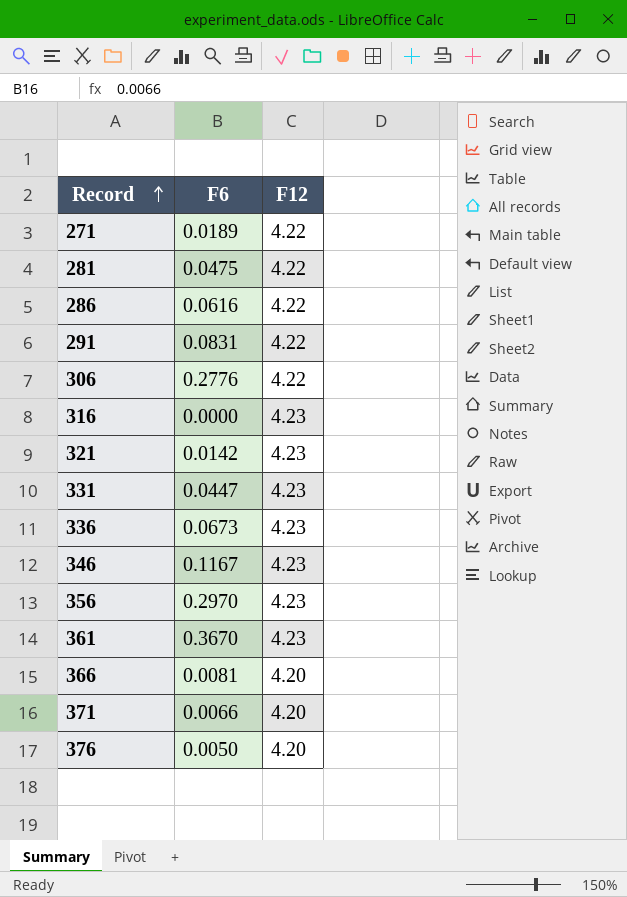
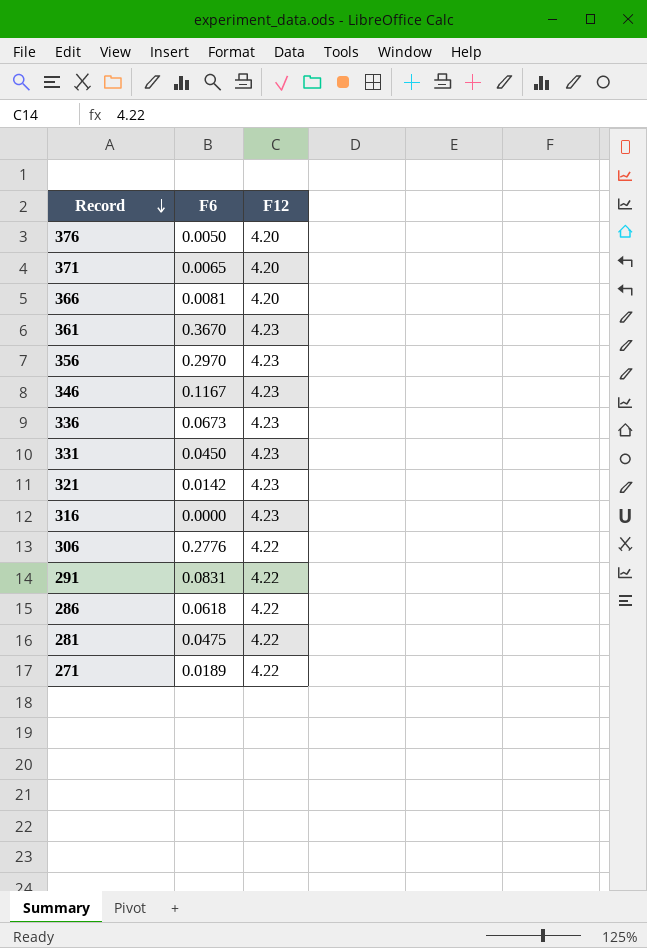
row order: Record ascending -> Record descending
371 | F6: 0.0066 -> 0.0065
331 | F6: 0.0447 -> 0.0450
286 | F6: 0.0616 -> 0.0618

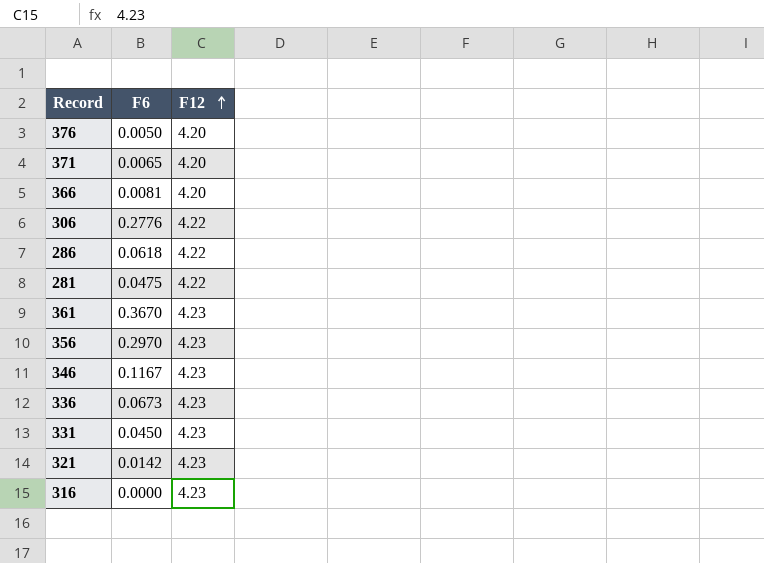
row order: Record descending -> F12 ascending
row 291: 0.0831 | 4.22 -> none
row 271: 0.0189 | 4.22 -> none

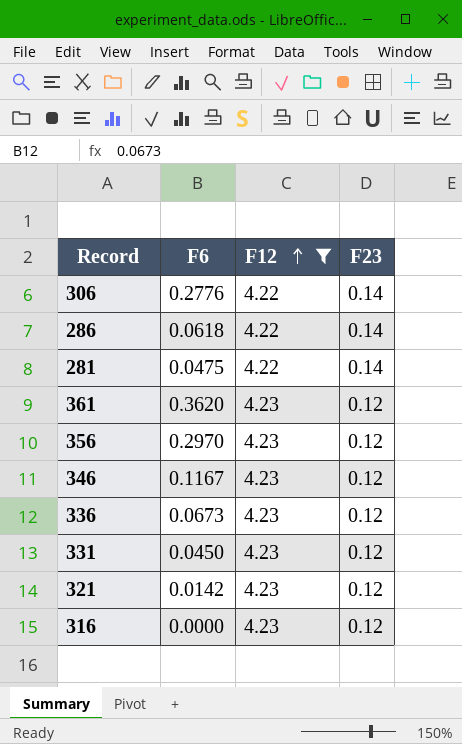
filter: none -> F12 != 4.20
column F23 | position: none -> 4
361 | F6: 0.3670 -> 0.3620

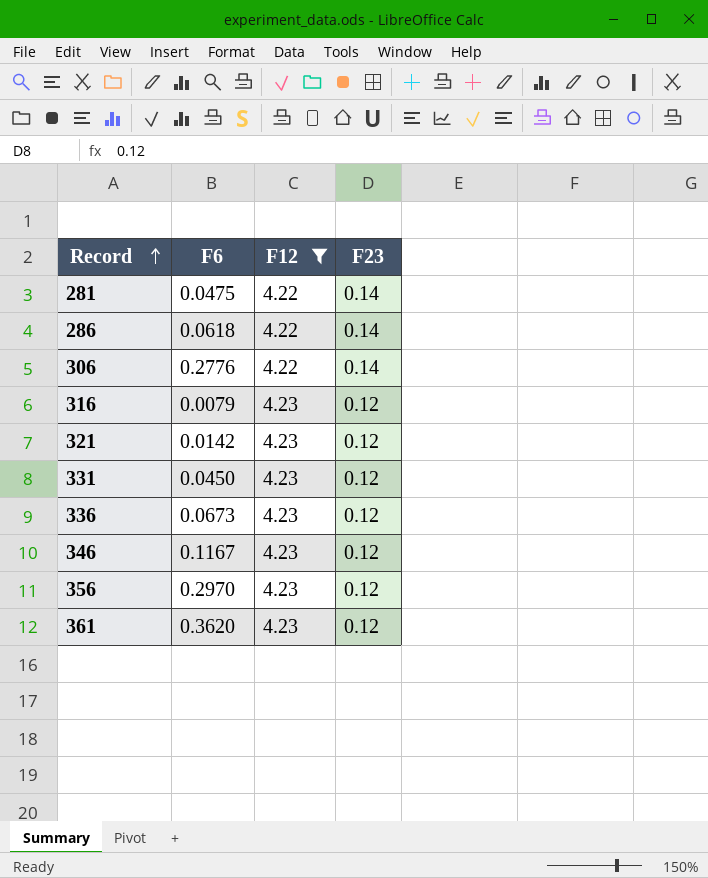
row order: F12 ascending -> Record ascending
316 | F6: 0.0000 -> 0.0079

